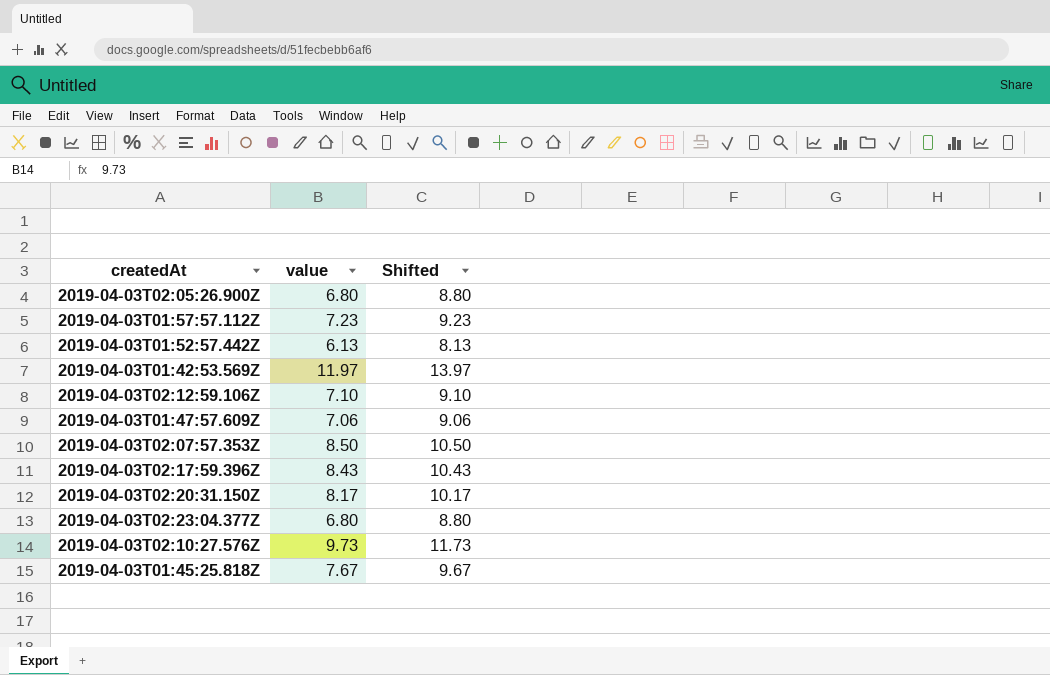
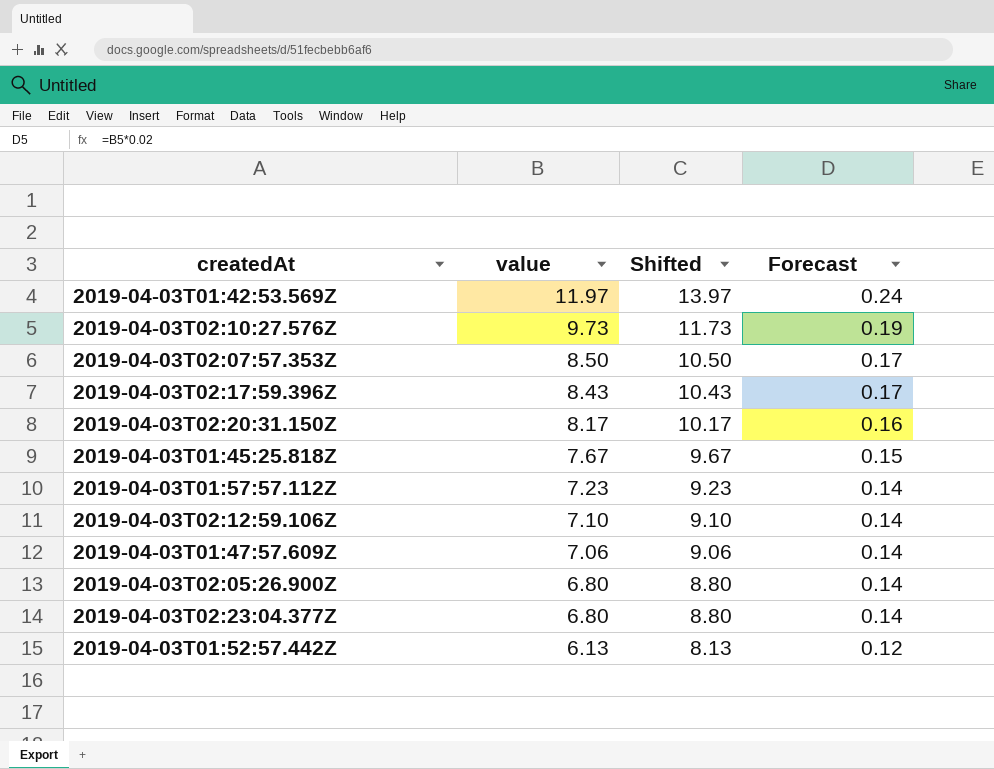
row order: none -> value descending
column Forecast | formula: none -> [value] * 0.02

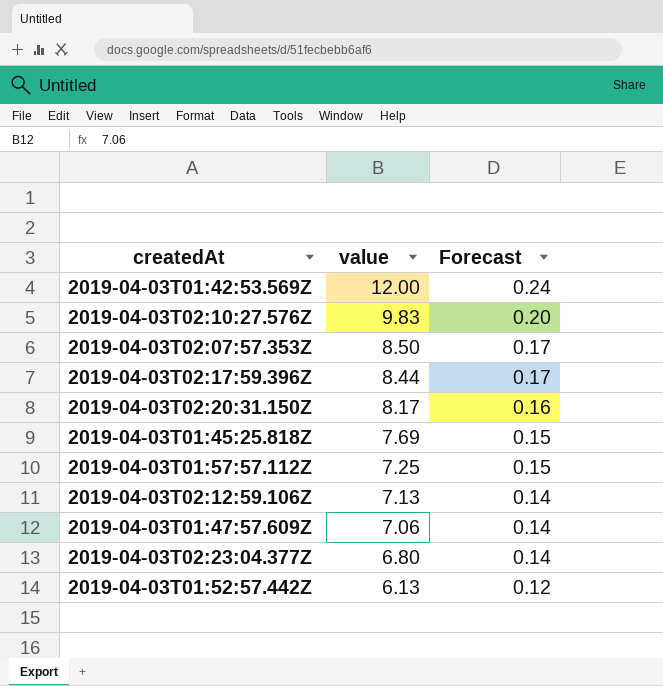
column Shifted | formula: [value] + 2 -> none
row 2019-04-03T02:05:26.900Z: 6.80 | 8.80 | 0.14 -> none
2019-04-03T01:42:53.569Z | value: 11.97 -> 12.00
2019-04-03T02:10:27.576Z | value: 9.73 -> 9.83
2019-04-03T02:10:27.576Z | Forecast: 0.19 -> 0.20
2019-04-03T02:17:59.396Z | value: 8.43 -> 8.44
2019-04-03T01:45:25.818Z | value: 7.67 -> 7.69
2019-04-03T01:57:57.112Z | value: 7.23 -> 7.25
2019-04-03T01:57:57.112Z | Forecast: 0.14 -> 0.15
2019-04-03T02:12:59.106Z | value: 7.10 -> 7.13

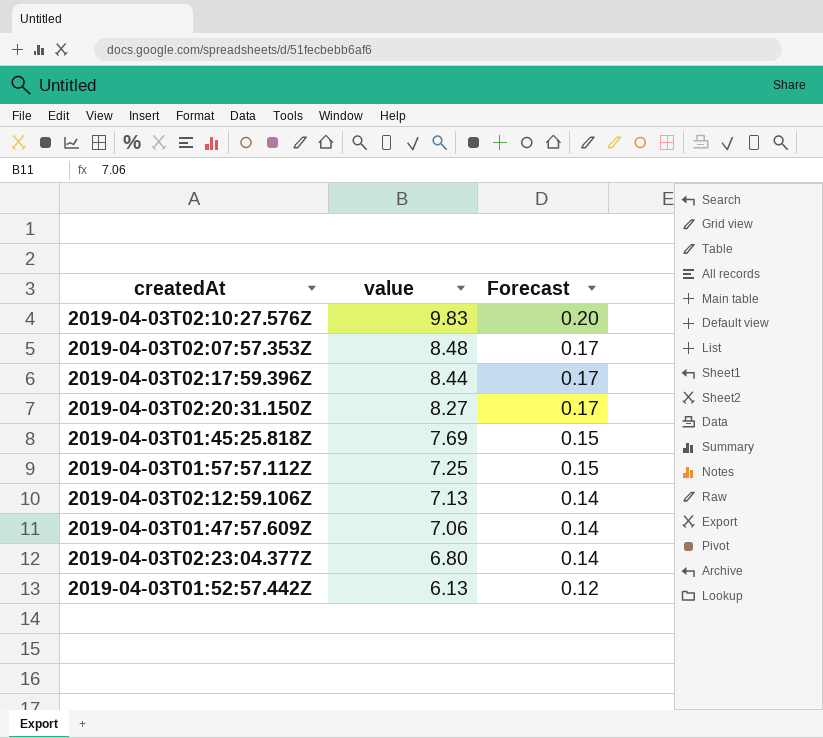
row 2019-04-03T01:42:53.569Z: 12.00 | 0.24 -> none
2019-04-03T02:07:57.353Z | value: 8.50 -> 8.48
2019-04-03T02:20:31.150Z | value: 8.17 -> 8.27
2019-04-03T02:20:31.150Z | Forecast: 0.16 -> 0.17

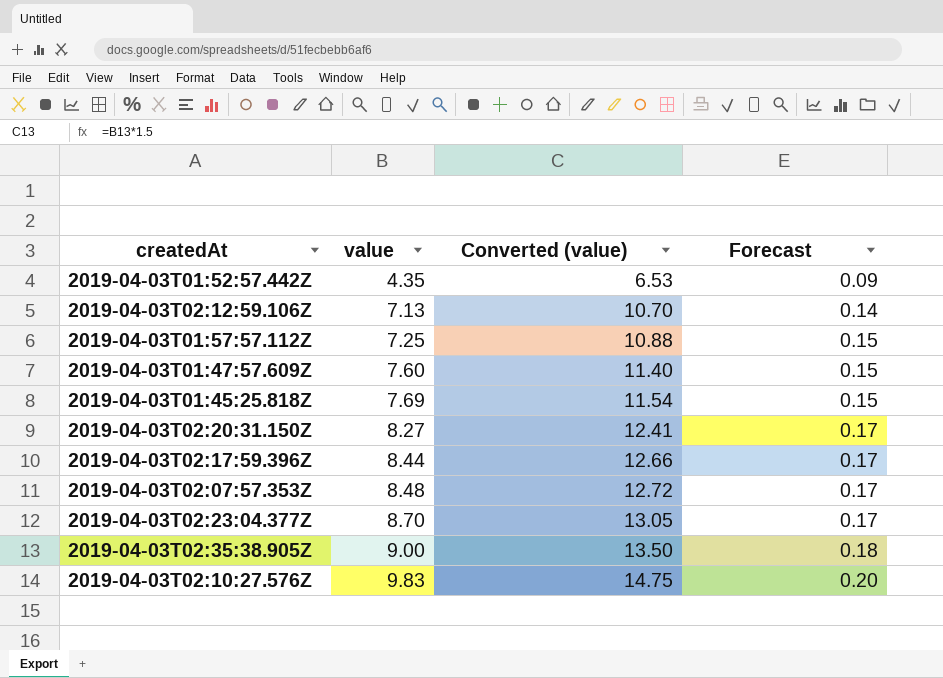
row order: value descending -> value ascending
column Converted (value) | formula: none -> [value] * 1.5
2019-04-03T01:52:57.442Z | value: 6.13 -> 4.35
2019-04-03T01:52:57.442Z | Forecast: 0.12 -> 0.09
2019-04-03T01:47:57.609Z | value: 7.06 -> 7.60
2019-04-03T01:47:57.609Z | Forecast: 0.14 -> 0.15
2019-04-03T02:23:04.377Z | value: 6.80 -> 8.70
2019-04-03T02:23:04.377Z | Forecast: 0.14 -> 0.17
row 2019-04-03T02:35:38.905Z: none -> 9.00 | 13.50 | 0.18

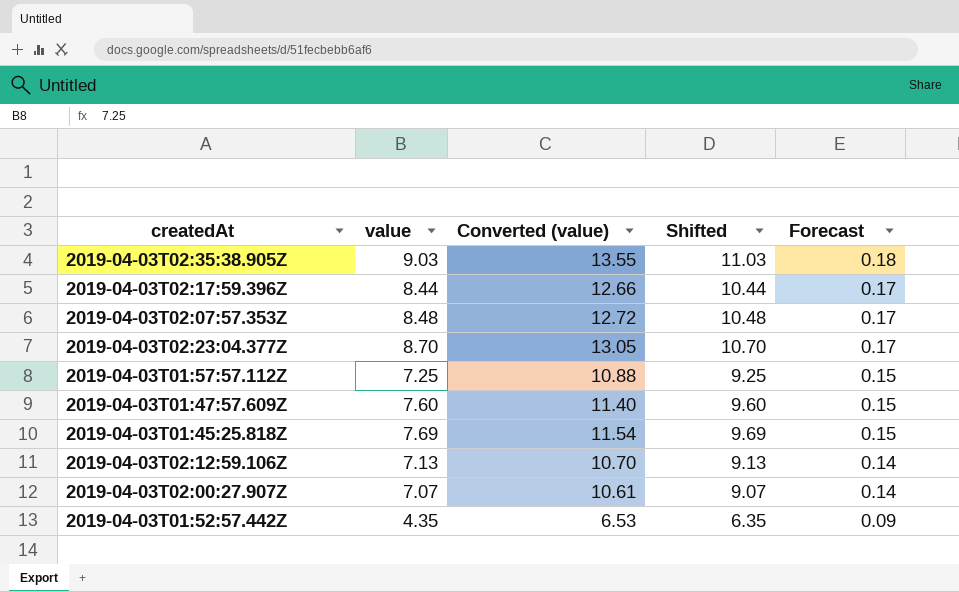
row order: value ascending -> Forecast descending
column Shifted | formula: none -> [value] + 2
row 2019-04-03T02:20:31.150Z: 8.27 | 12.41 | 0.17 -> none
row 2019-04-03T02:10:27.576Z: 9.83 | 14.75 | 0.20 -> none
2019-04-03T02:35:38.905Z | value: 9.00 -> 9.03
2019-04-03T02:35:38.905Z | Converted (value): 13.50 -> 13.55
row 2019-04-03T02:00:27.907Z: none -> 7.07 | 10.61 | 9.07 | 0.14

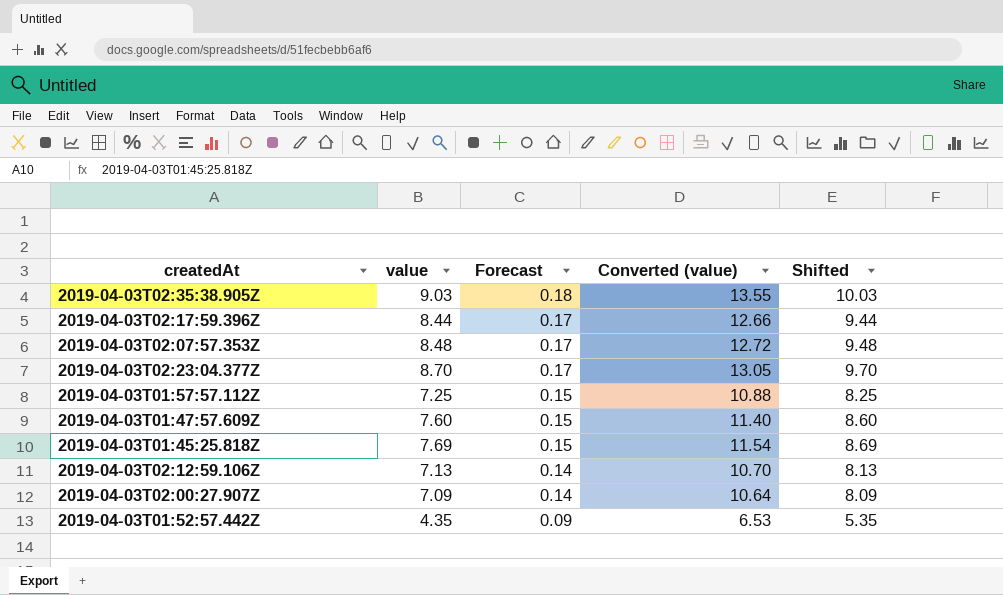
column Forecast | position: 5 -> 3
column Shifted | formula: [value] + 2 -> [value] + 1
2019-04-03T02:00:27.907Z | value: 7.07 -> 7.09
2019-04-03T02:00:27.907Z | Converted (value): 10.61 -> 10.64

